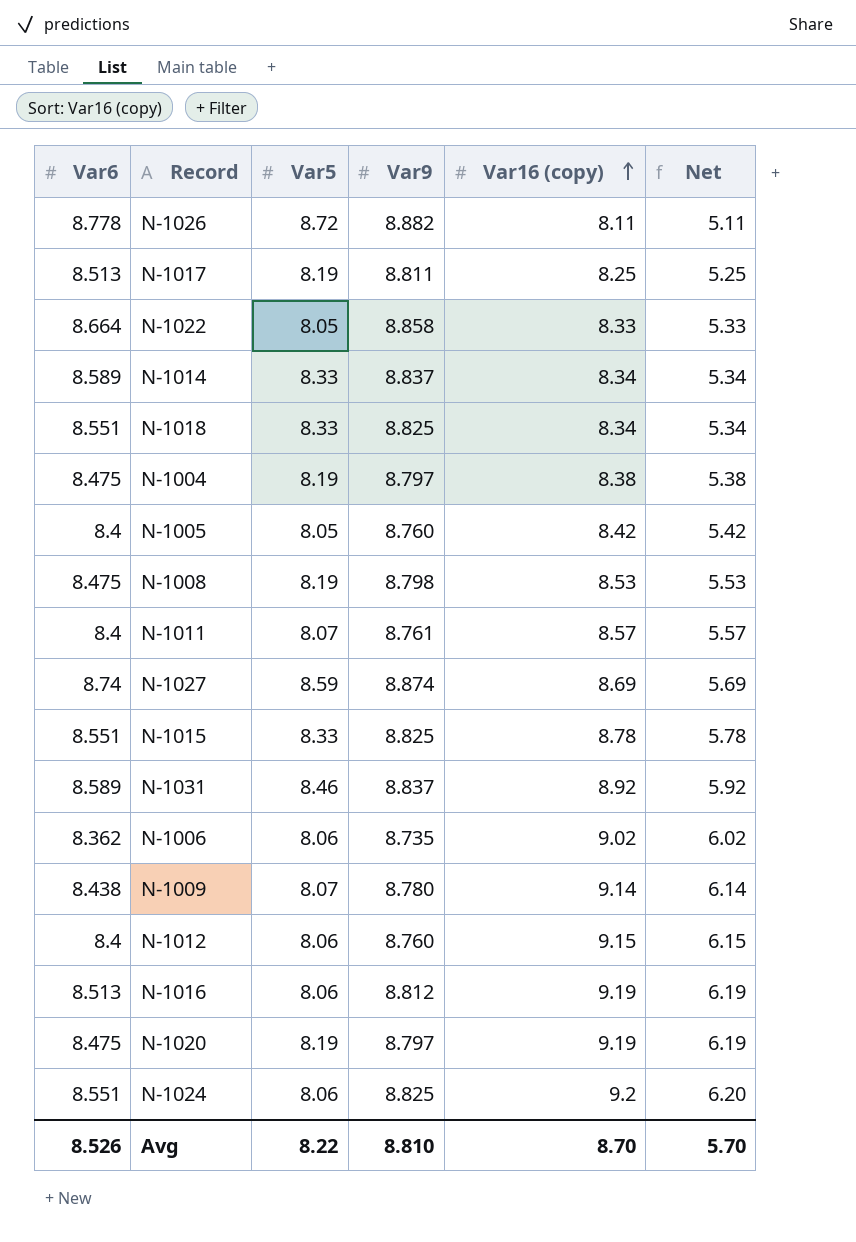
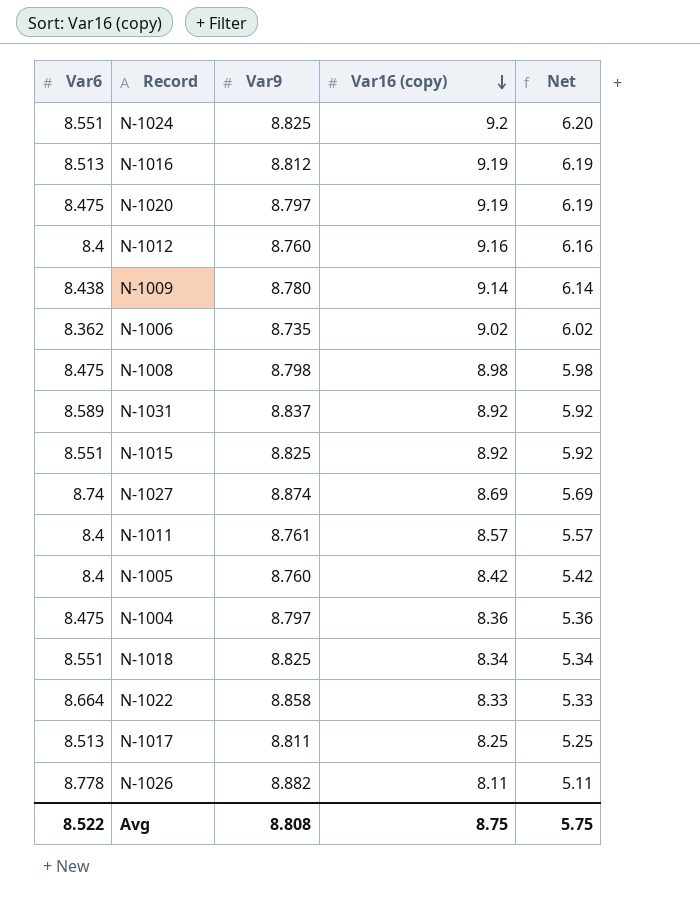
row order: Var16 (copy) ascending -> Var16 (copy) descending
column Var5 | position: 3 -> none
row N-1014: 8.589 | 8.33 | 8.837 | 8.34 | 5.34 -> none
N-1012 | Var16 (copy): 9.15 -> 9.16
N-1012 | Net: 6.15 -> 6.16
N-1008 | Var16 (copy): 8.53 -> 8.98
N-1008 | Net: 5.53 -> 5.98
N-1015 | Var16 (copy): 8.78 -> 8.92
N-1015 | Net: 5.78 -> 5.92
N-1004 | Var16 (copy): 8.38 -> 8.36
N-1004 | Net: 5.38 -> 5.36
Avg | Var6: 8.526 -> 8.522
Avg | Var9: 8.810 -> 8.808
Avg | Var16 (copy): 8.70 -> 8.75
Avg | Net: 5.70 -> 5.75

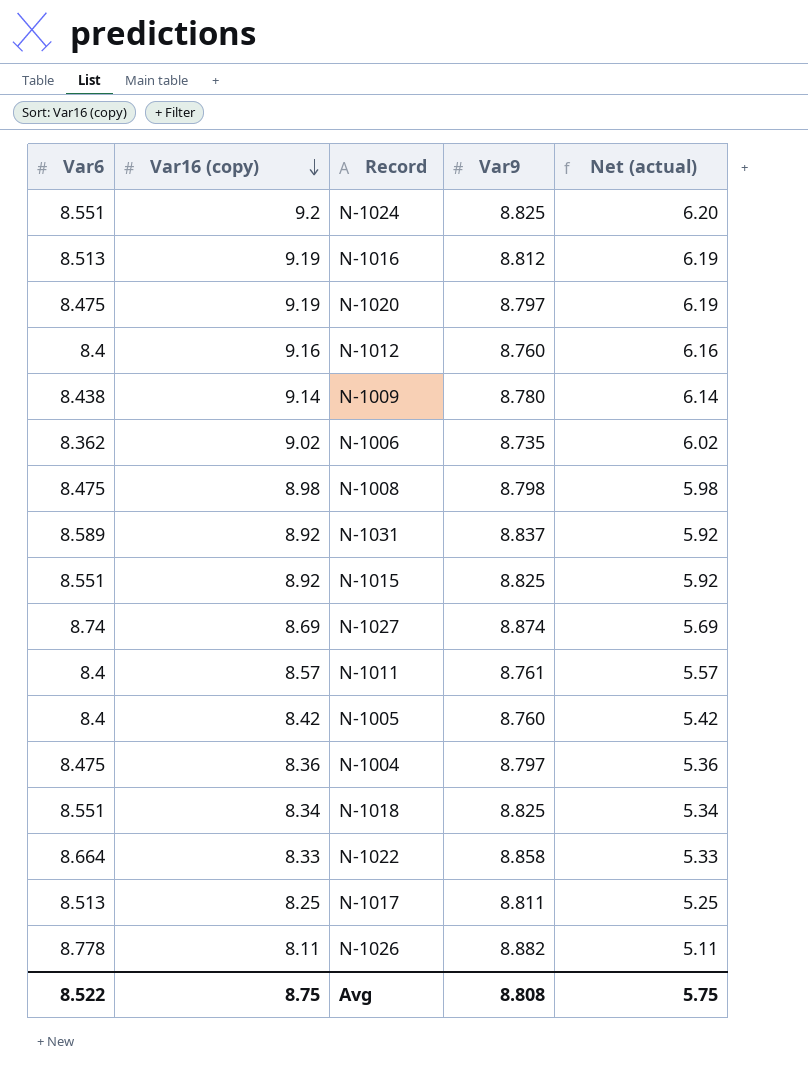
column Var16 (copy) | position: 4 -> 2
column name: Net -> Net (actual)

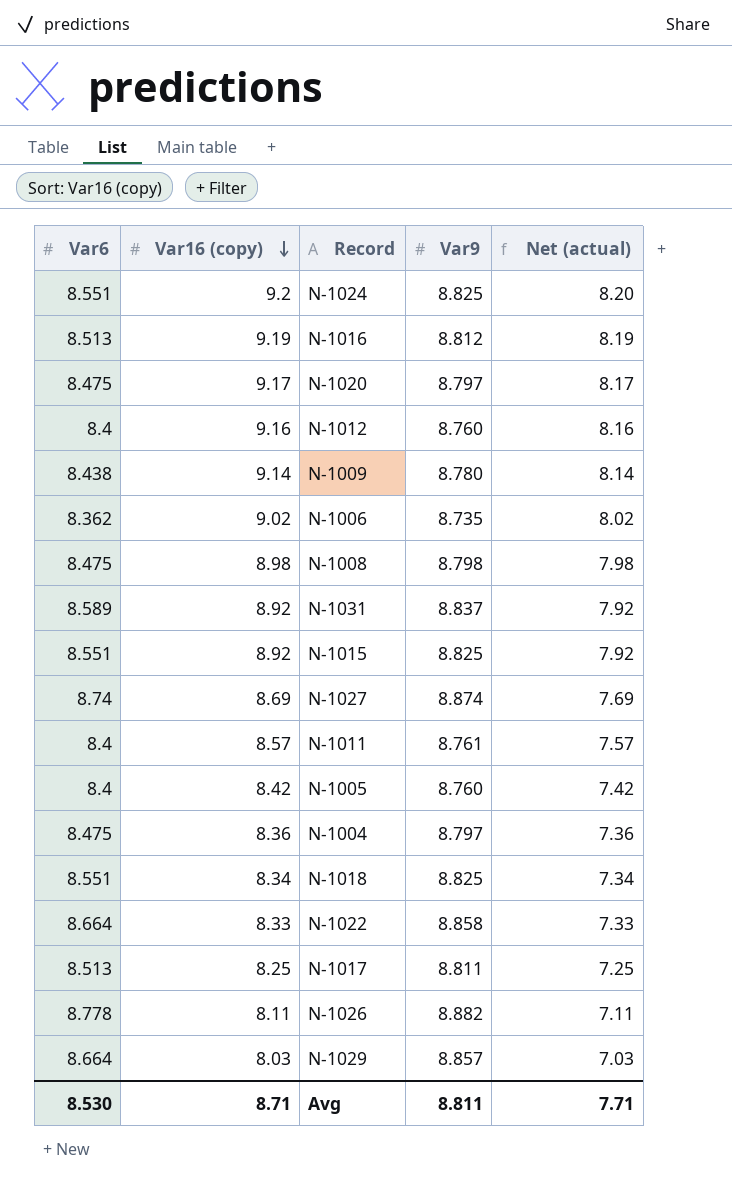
column Net (actual) | formula: [Var16 (copy)] - 3 -> [Var16 (copy)] - 1
N-1020 | Var16 (copy): 9.19 -> 9.17
row N-1029: none -> 8.664 | 8.03 | 8.857 | 7.03
Avg | Var6: 8.522 -> 8.530
Avg | Var16 (copy): 8.75 -> 8.71
Avg | Var9: 8.808 -> 8.811
Avg | Net (actual): 5.75 -> 7.71

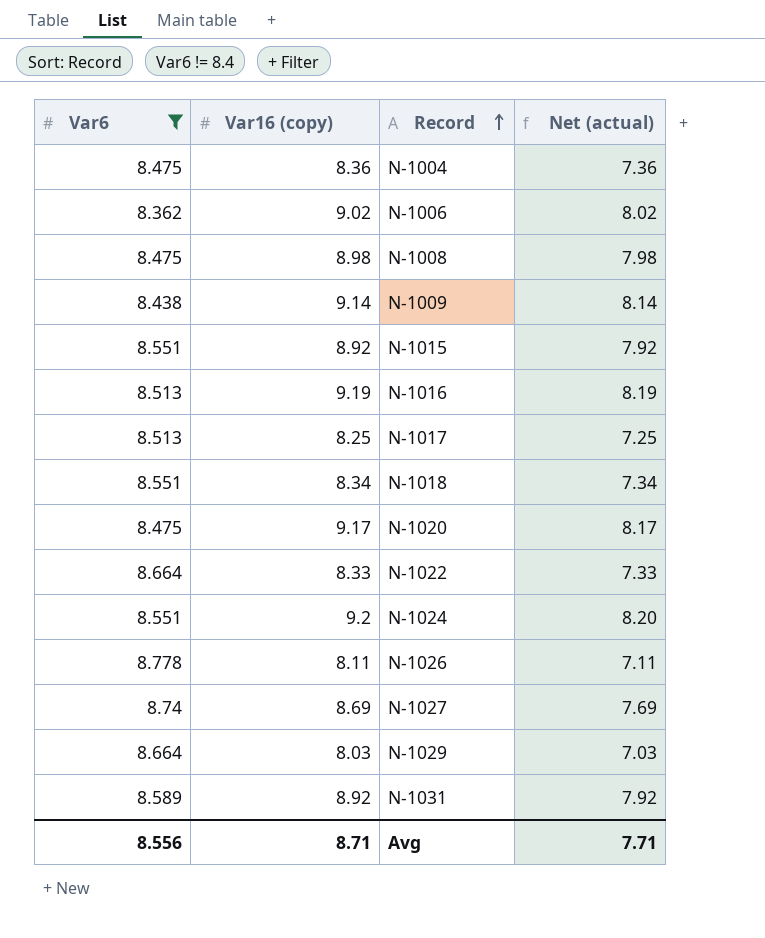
filter: none -> Var6 != 8.4
row order: Var16 (copy) descending -> Record ascending
column Var9 | position: 4 -> none
Avg | Var6: 8.530 -> 8.556

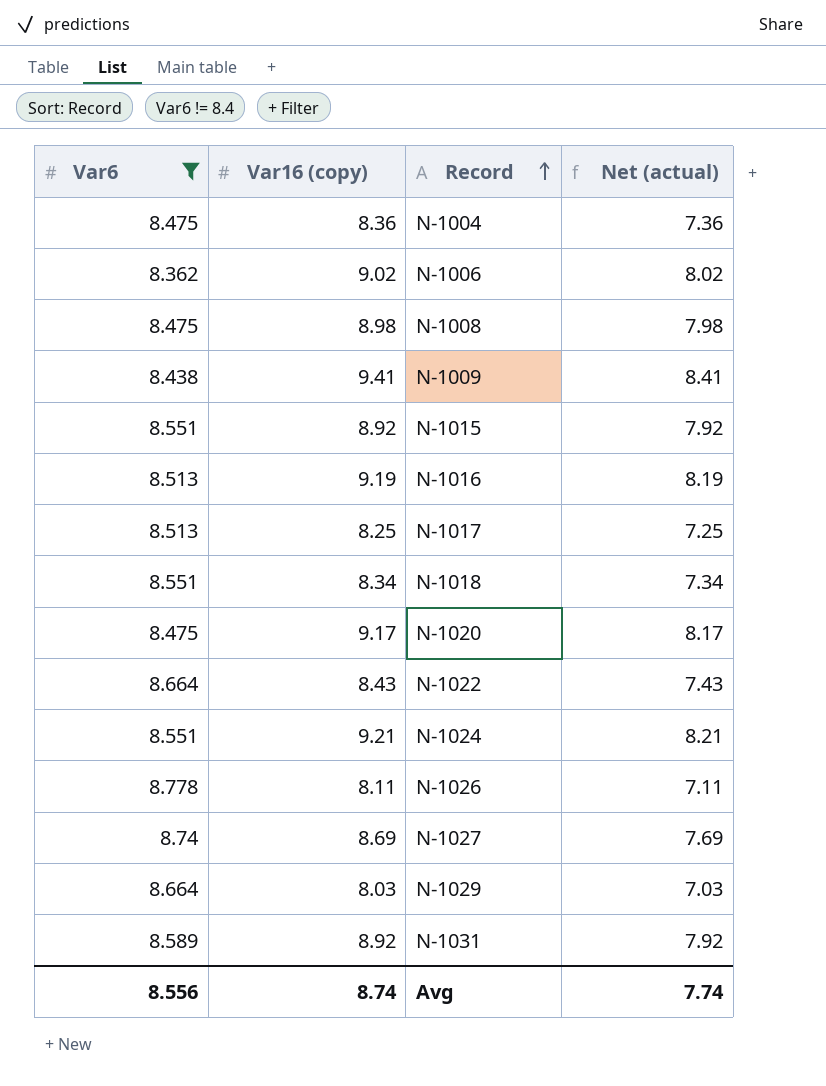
N-1009 | Var16 (copy): 9.14 -> 9.41
N-1009 | Net (actual): 8.14 -> 8.41
N-1022 | Var16 (copy): 8.33 -> 8.43
N-1022 | Net (actual): 7.33 -> 7.43
N-1024 | Var16 (copy): 9.2 -> 9.21
N-1024 | Net (actual): 8.20 -> 8.21
Avg | Var16 (copy): 8.71 -> 8.74
Avg | Net (actual): 7.71 -> 7.74

